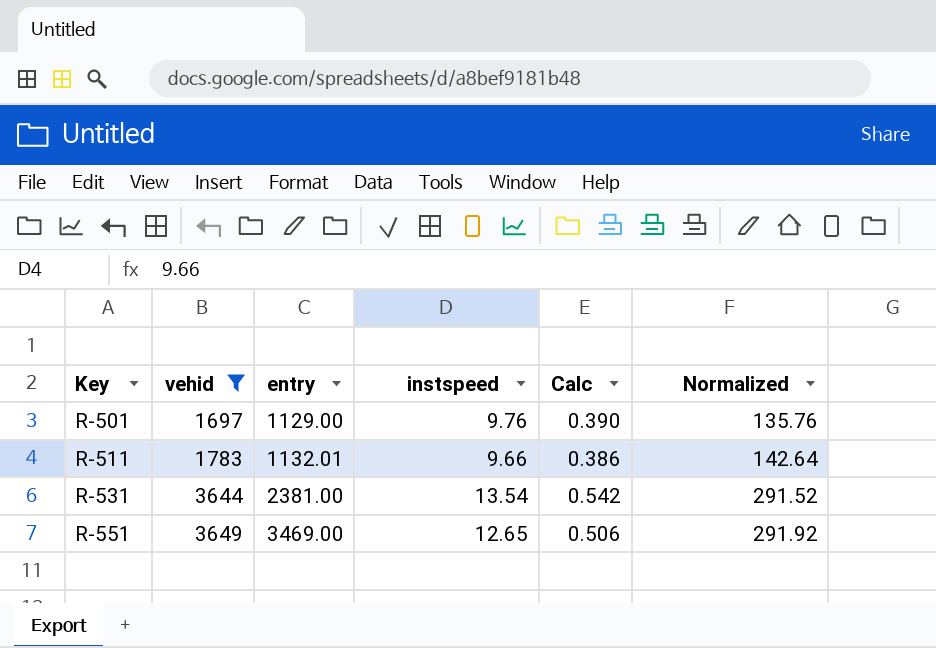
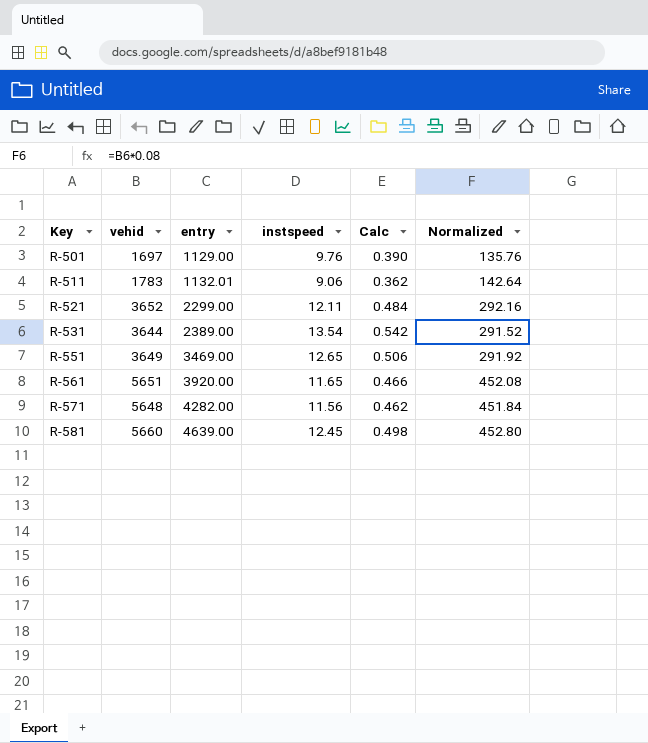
filter: vehid <= 3649 -> none
R-511 | instspeed: 9.66 -> 9.06
R-511 | Calc: 0.386 -> 0.362
R-531 | entry: 2381.00 -> 2389.00

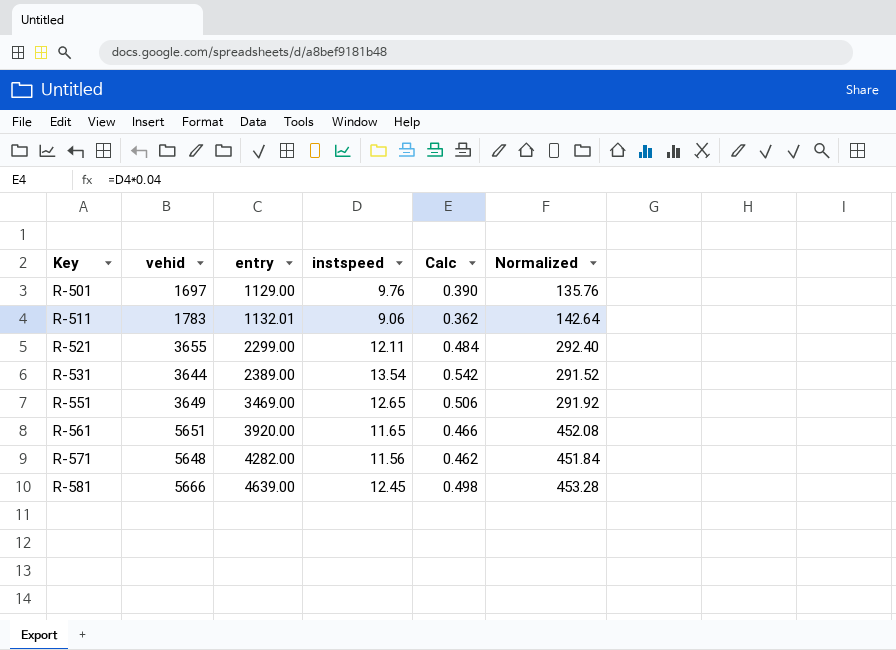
R-521 | vehid: 3652 -> 3655
R-521 | Normalized: 292.16 -> 292.40
R-581 | vehid: 5660 -> 5666
R-581 | Normalized: 452.80 -> 453.28

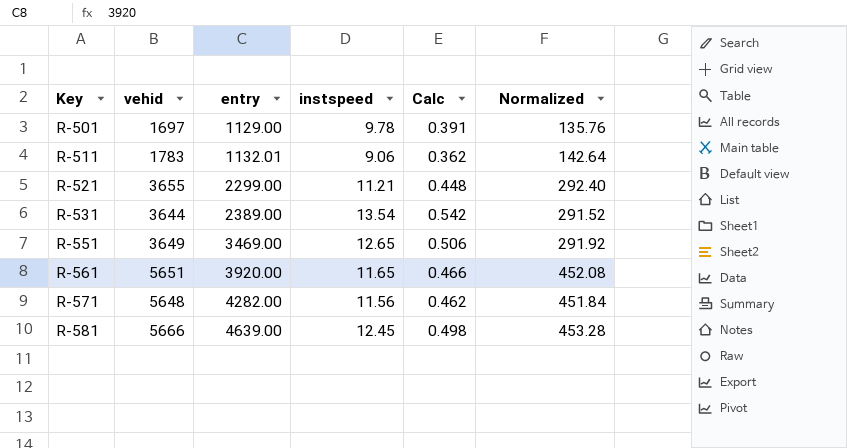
R-501 | instspeed: 9.76 -> 9.78
R-501 | Calc: 0.390 -> 0.391
R-521 | instspeed: 12.11 -> 11.21
R-521 | Calc: 0.484 -> 0.448

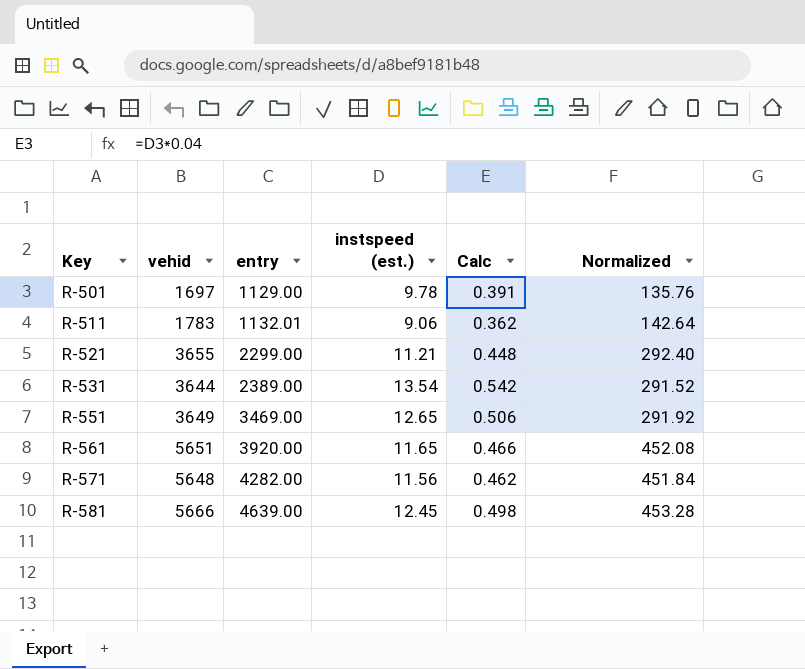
column name: instspeed -> instspeed (est.)

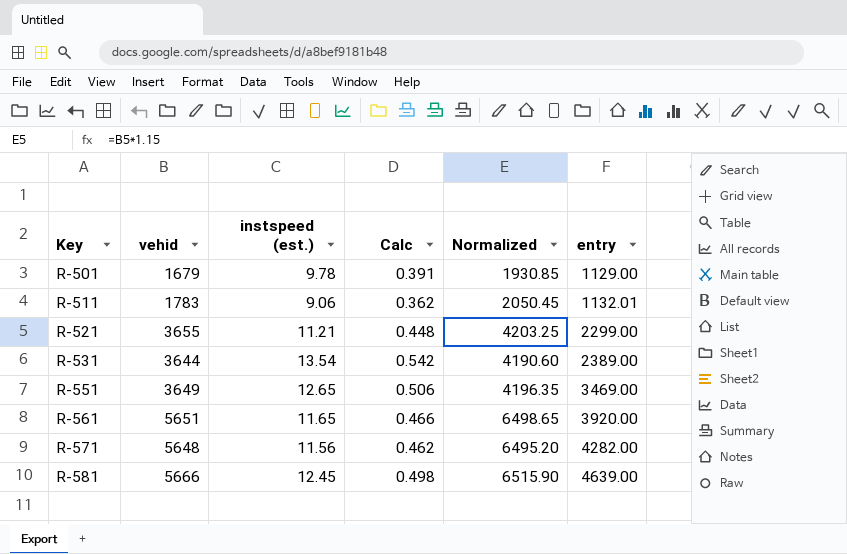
column Normalized | formula: [vehid] * 0.08 -> [vehid] * 1.15
column entry | position: 3 -> 6
R-501 | vehid: 1697 -> 1679

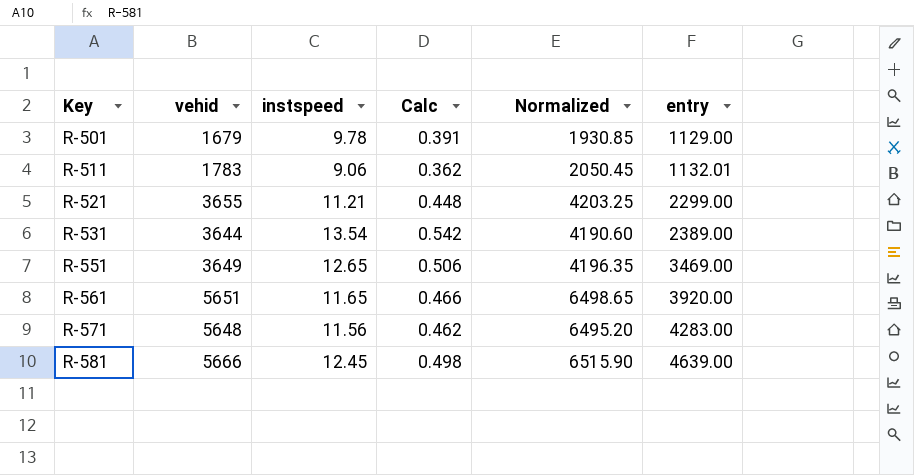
column name: instspeed (est.) -> instspeed
R-571 | entry: 4282.00 -> 4283.00

